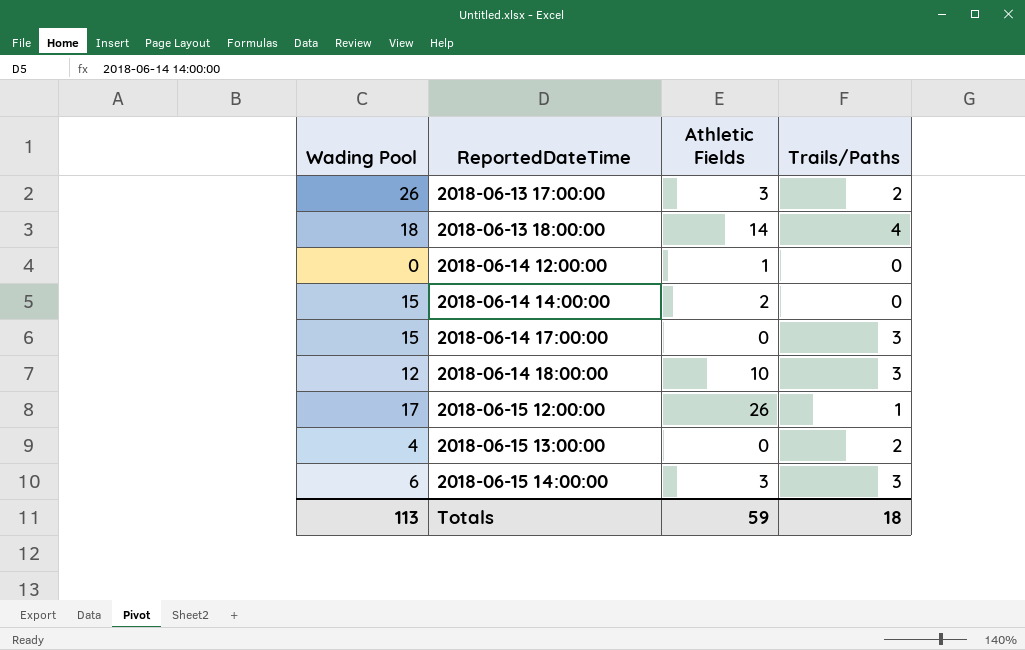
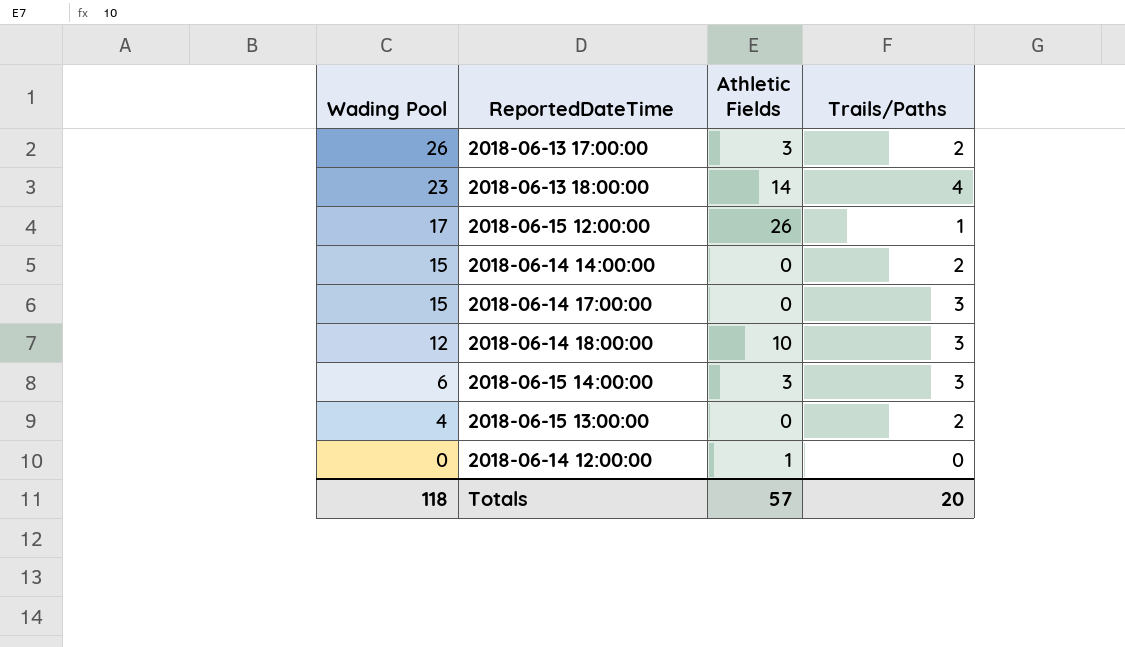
row order: ReportedDateTime ascending -> Wading Pool descending
2018-06-13 18:00:00 | Wading Pool: 18 -> 23
2018-06-14 14:00:00 | Athletic Fields: 2 -> 0
2018-06-14 14:00:00 | Trails/Paths: 0 -> 2
Totals | Wading Pool: 113 -> 118
Totals | Athletic Fields: 59 -> 57
Totals | Trails/Paths: 18 -> 20

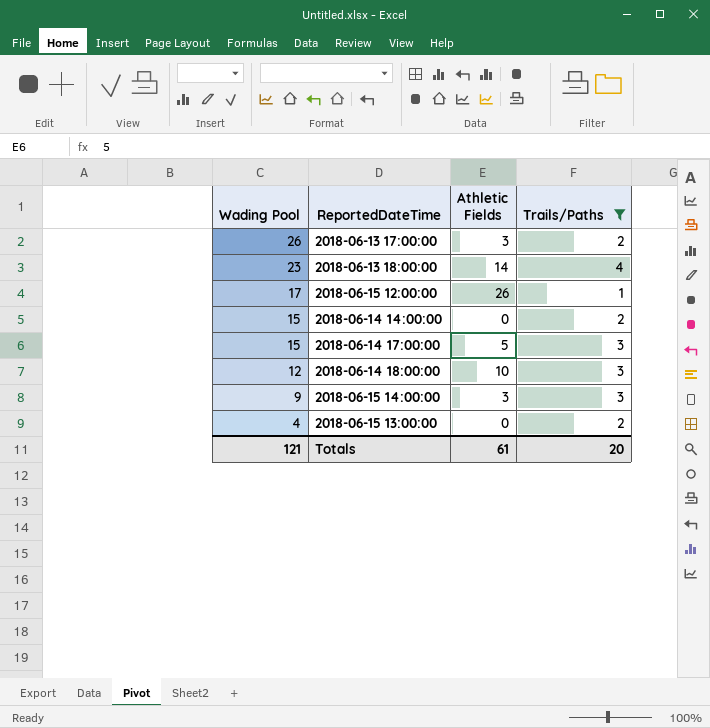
filter: none -> Trails/Paths != 0
2018-06-14 17:00:00 | Athletic Fields: 0 -> 5
2018-06-15 14:00:00 | Wading Pool: 6 -> 9
Totals | Wading Pool: 118 -> 121
Totals | Athletic Fields: 57 -> 61

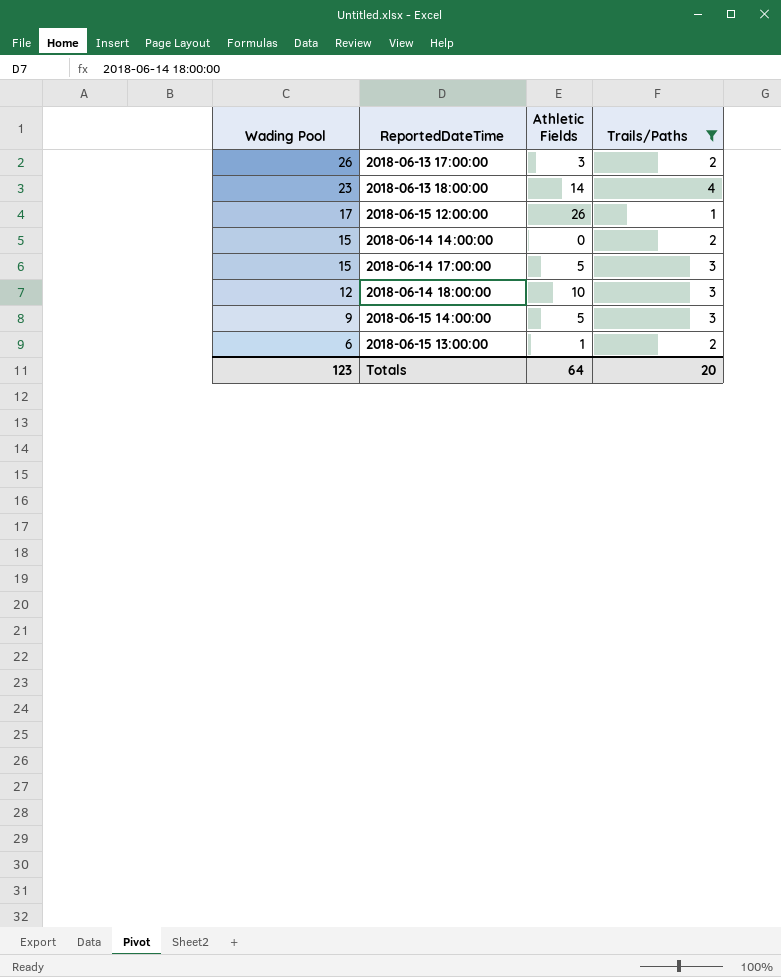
2018-06-15 14:00:00 | Athletic Fields: 3 -> 5
2018-06-15 13:00:00 | Wading Pool: 4 -> 6
2018-06-15 13:00:00 | Athletic Fields: 0 -> 1
Totals | Wading Pool: 121 -> 123
Totals | Athletic Fields: 61 -> 64

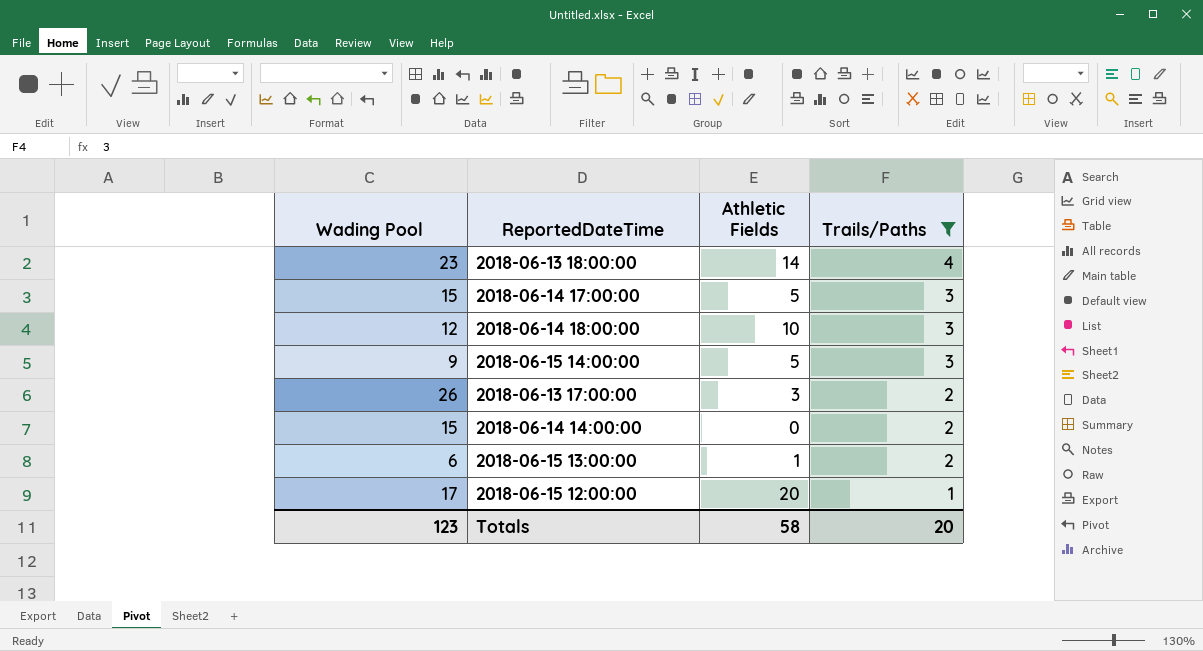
row order: Wading Pool descending -> Trails/Paths descending
2018-06-15 12:00:00 | Athletic Fields: 26 -> 20
Totals | Athletic Fields: 64 -> 58

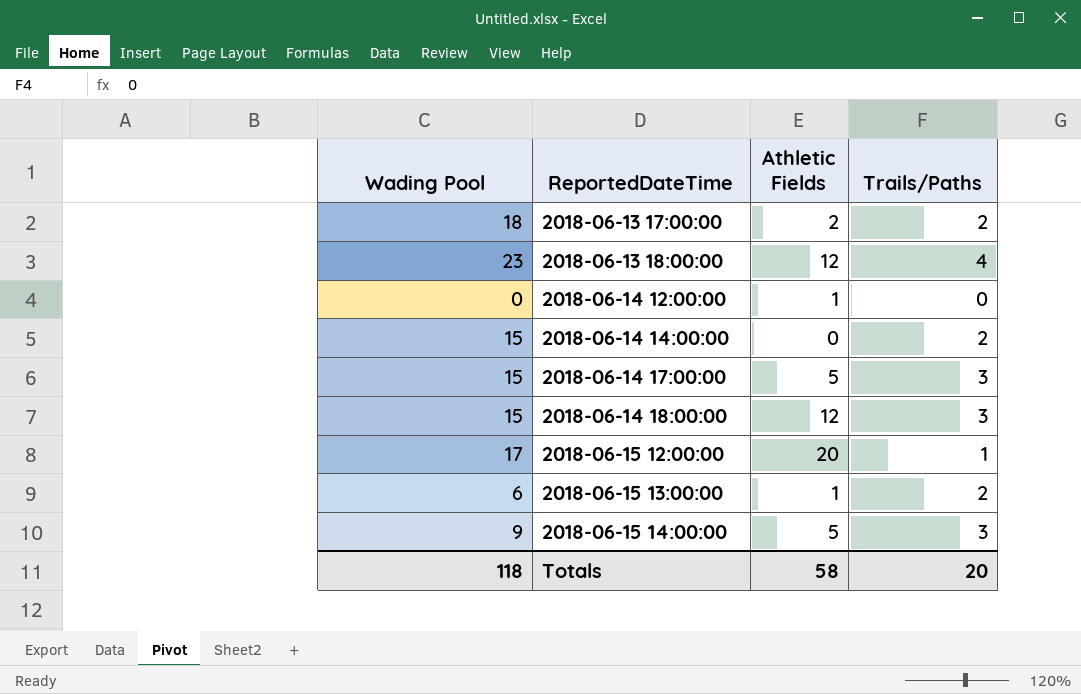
filter: Trails/Paths != 0 -> none
row order: Trails/Paths descending -> ReportedDateTime ascending
2018-06-13 17:00:00 | Wading Pool: 26 -> 18
2018-06-13 17:00:00 | Athletic Fields: 3 -> 2
2018-06-13 18:00:00 | Athletic Fields: 14 -> 12
2018-06-14 18:00:00 | Wading Pool: 12 -> 15
2018-06-14 18:00:00 | Athletic Fields: 10 -> 12
Totals | Wading Pool: 123 -> 118

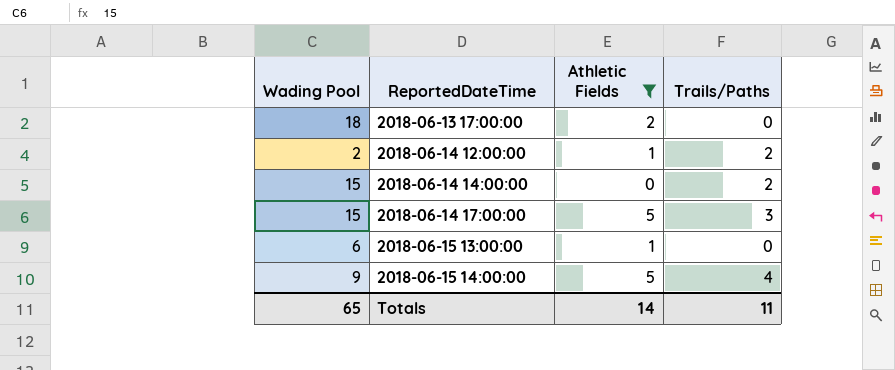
filter: none -> Athletic Fields <= 5
2018-06-13 17:00:00 | Trails/Paths: 2 -> 0
2018-06-14 12:00:00 | Wading Pool: 0 -> 2
2018-06-14 12:00:00 | Trails/Paths: 0 -> 2
2018-06-15 13:00:00 | Trails/Paths: 2 -> 0
2018-06-15 14:00:00 | Trails/Paths: 3 -> 4
Totals | Wading Pool: 118 -> 65
Totals | Athletic Fields: 58 -> 14
Totals | Trails/Paths: 20 -> 11

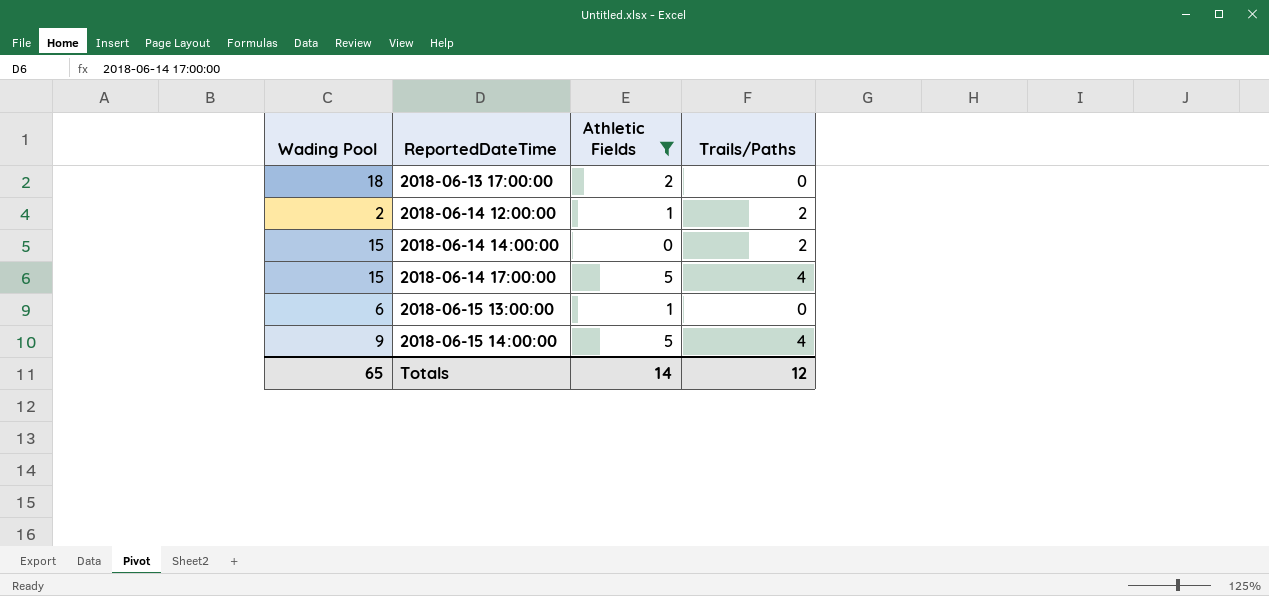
2018-06-14 17:00:00 | Trails/Paths: 3 -> 4
Totals | Trails/Paths: 11 -> 12

